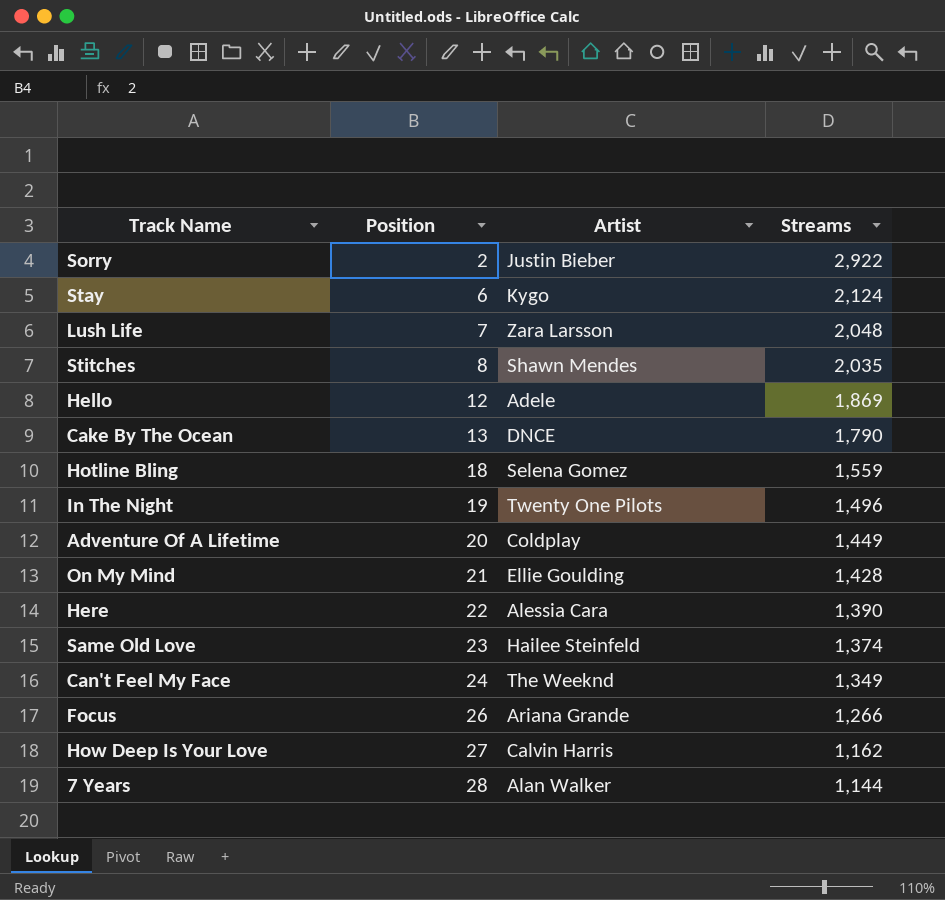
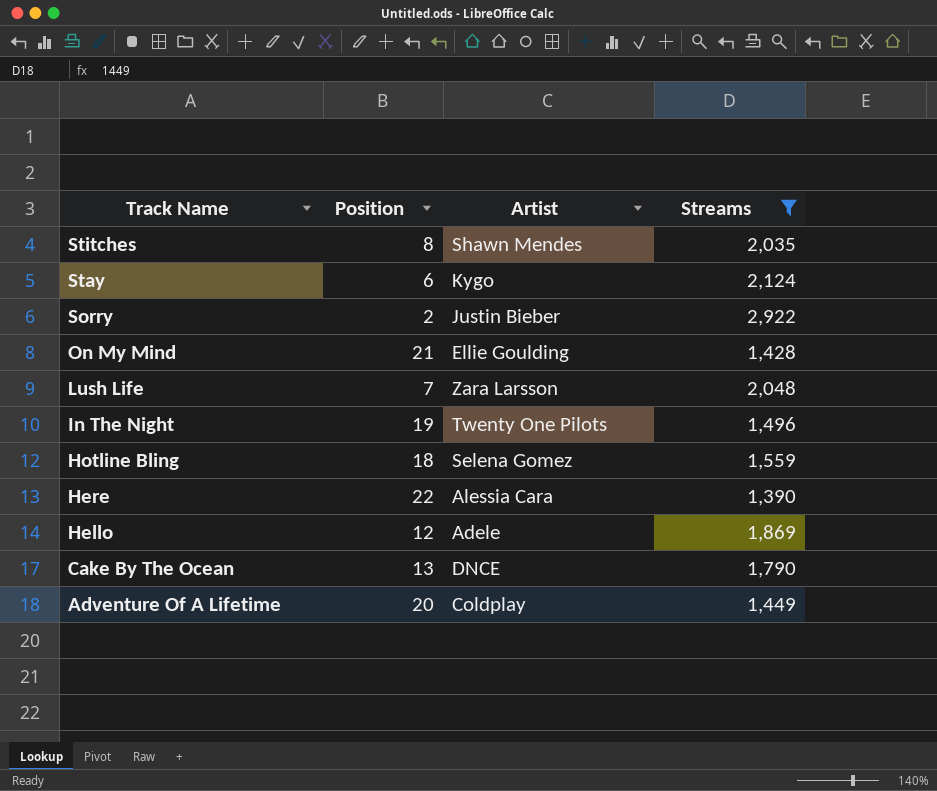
filter: none -> Streams >= 1,390
row order: Position ascending -> Track Name descending

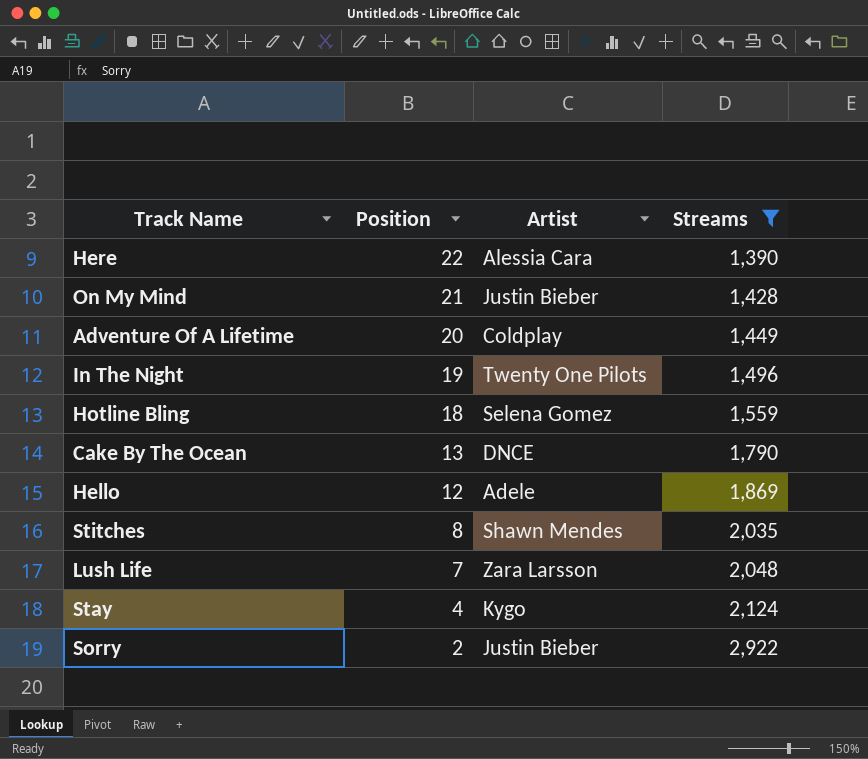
row order: Track Name descending -> Position descending
On My Mind | Artist: Ellie Goulding -> Justin Bieber
Stay | Position: 6 -> 4

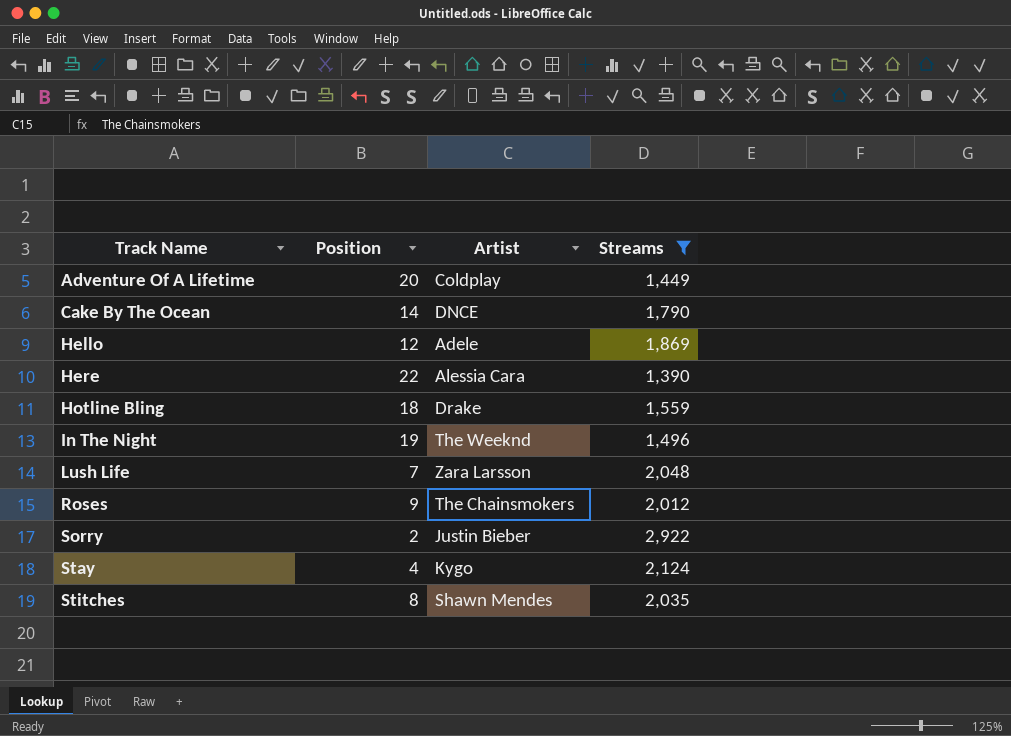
row order: Position descending -> Track Name ascending
row On My Mind: 21 | Justin Bieber | 1,428 -> none
Cake By The Ocean | Position: 13 -> 14
Hotline Bling | Artist: Selena Gomez -> Drake
In The Night | Artist: Twenty One Pilots -> The Weeknd
row Roses: none -> 9 | The Chainsmokers | 2,012

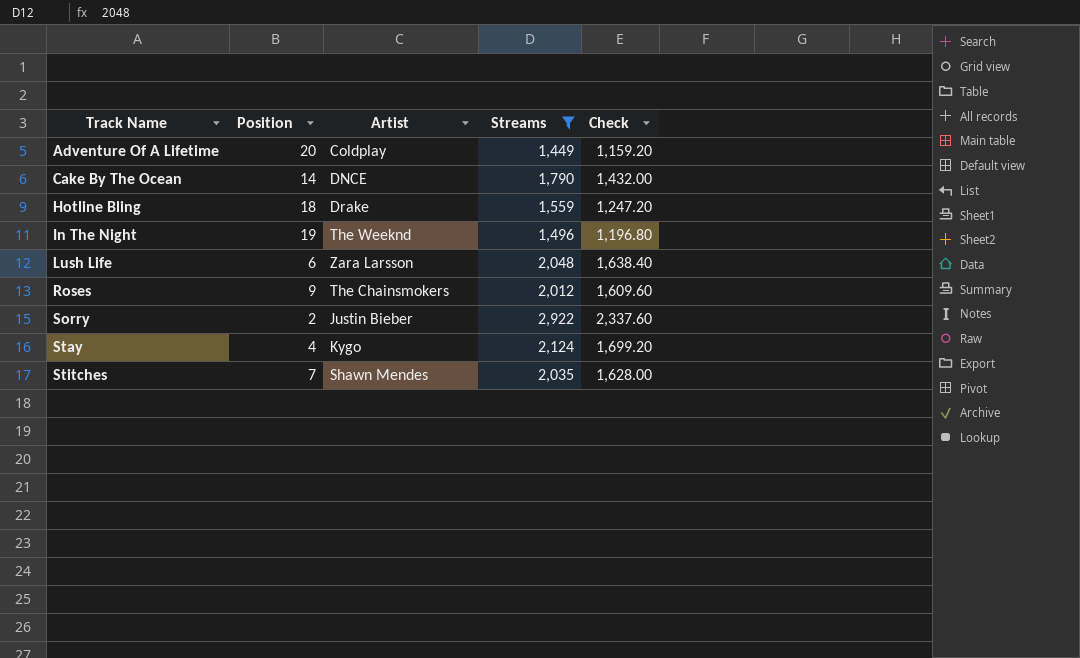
column Check | formula: none -> [Streams] * 0.8
row Hello: 12 | Adele | 1,869 -> none
row Here: 22 | Alessia Cara | 1,390 -> none
Lush Life | Position: 7 -> 6
Stitches | Position: 8 -> 7

